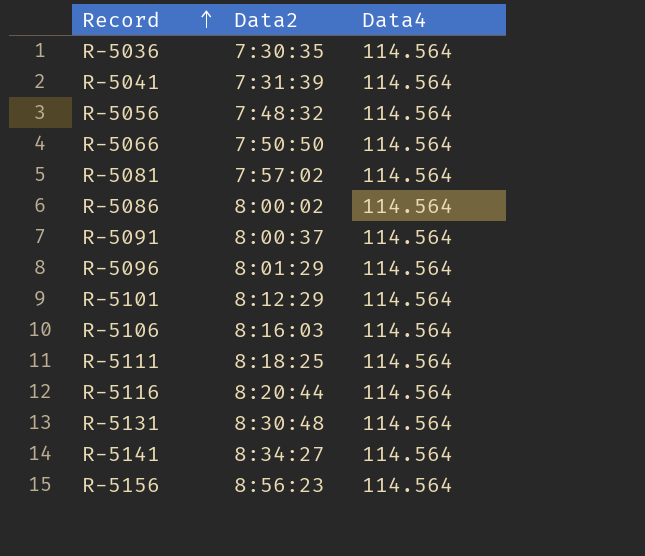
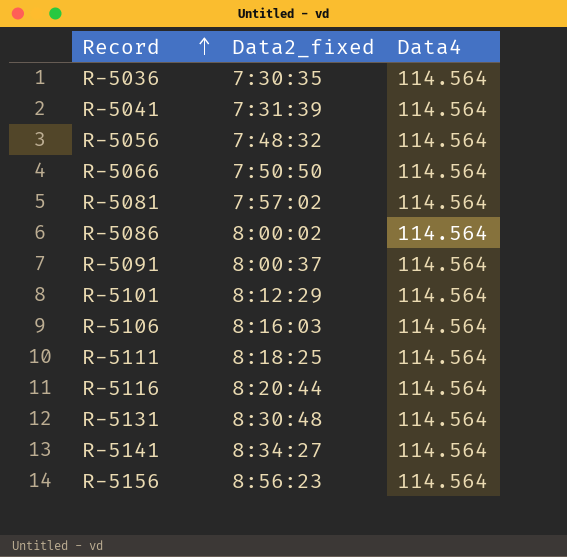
column name: Data2 -> Data2_fixed
row R-5096: 8:01:29 | 114.564 -> none

